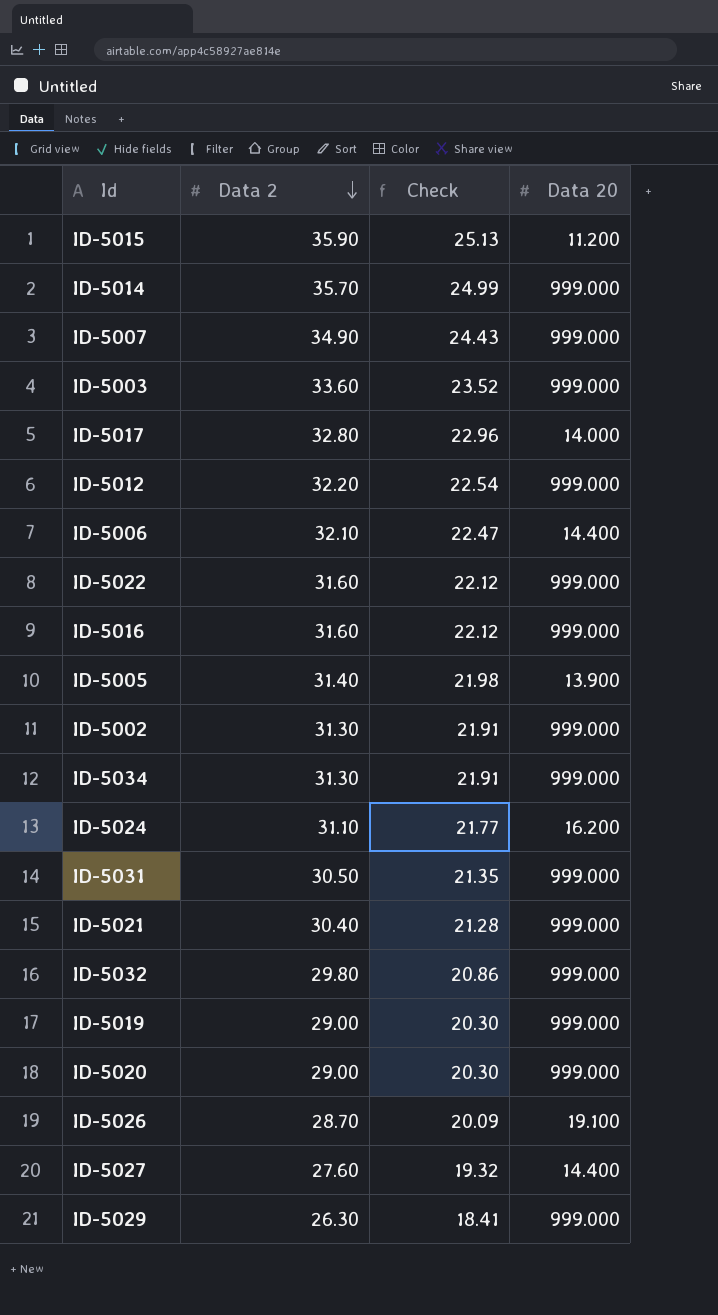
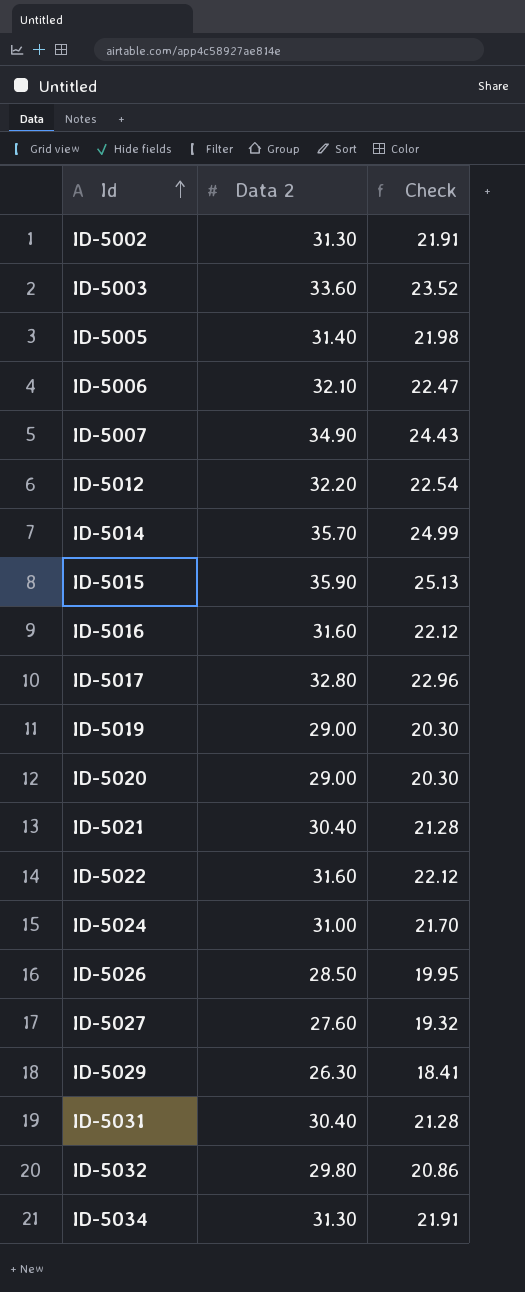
row order: Data 2 descending -> Id ascending
column Data 20 | position: 4 -> none
ID-5024 | Data 2: 31.10 -> 31.00
ID-5024 | Check: 21.77 -> 21.70
ID-5026 | Data 2: 28.70 -> 28.50
ID-5026 | Check: 20.09 -> 19.95
ID-5031 | Data 2: 30.50 -> 30.40
ID-5031 | Check: 21.35 -> 21.28

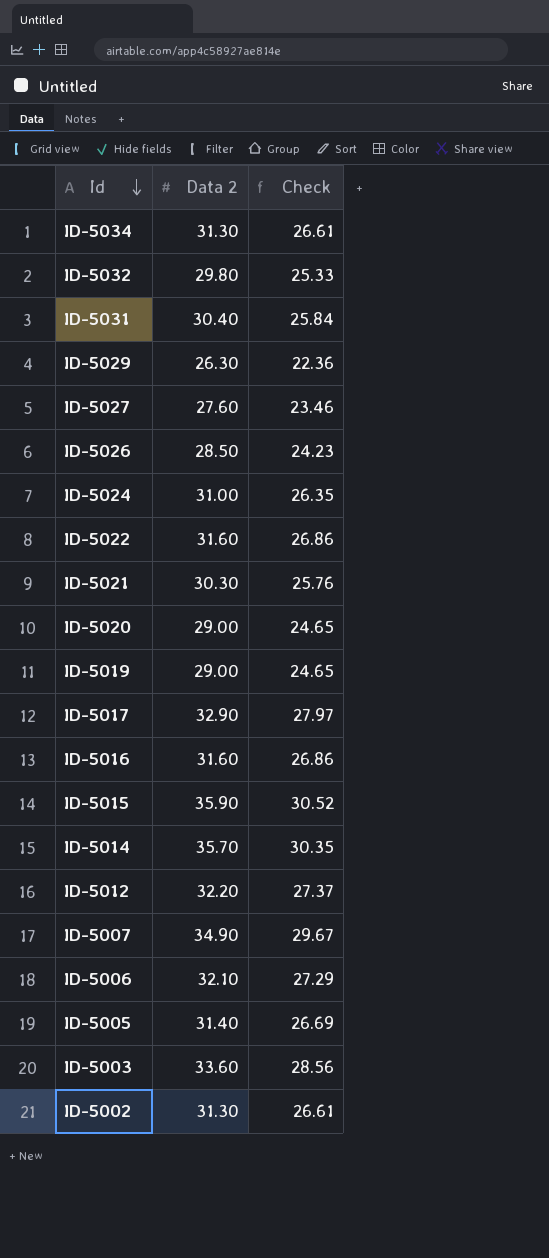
row order: Id ascending -> Id descending
column Check | formula: [Data 2] * 0.7 -> [Data 2] * 0.85
ID-5021 | Data 2: 30.40 -> 30.30
ID-5017 | Data 2: 32.80 -> 32.90

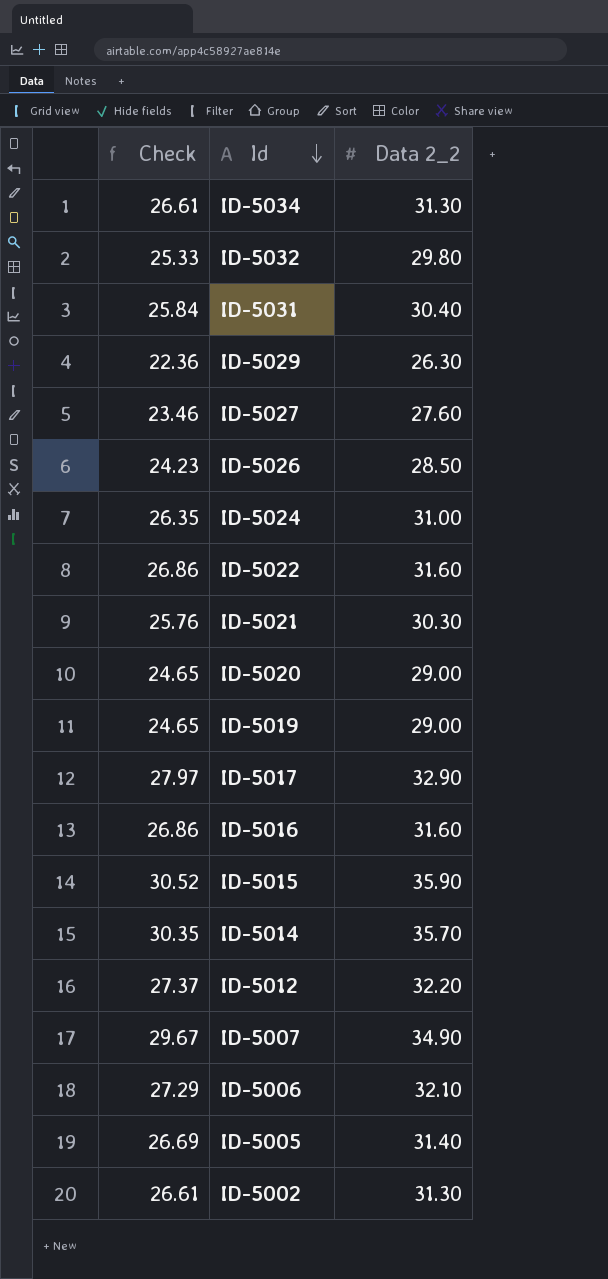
column Check | position: 3 -> 1
column name: Data 2 -> Data 2_2
row ID-5003: 33.60 | 28.56 -> none

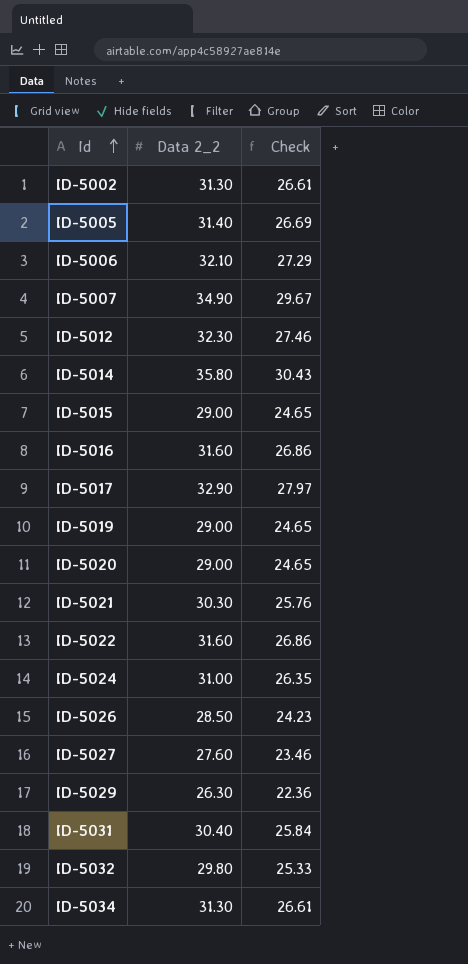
row order: Id descending -> Id ascending
column Check | position: 1 -> 3
ID-5012 | Data 2_2: 32.20 -> 32.30
ID-5012 | Check: 27.37 -> 27.46
ID-5014 | Data 2_2: 35.70 -> 35.80
ID-5014 | Check: 30.35 -> 30.43
ID-5015 | Data 2_2: 35.90 -> 29.00
ID-5015 | Check: 30.52 -> 24.65

